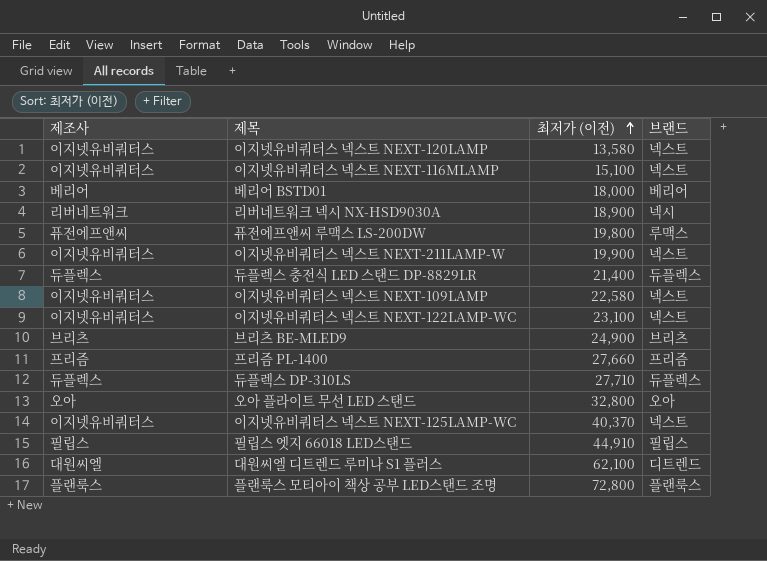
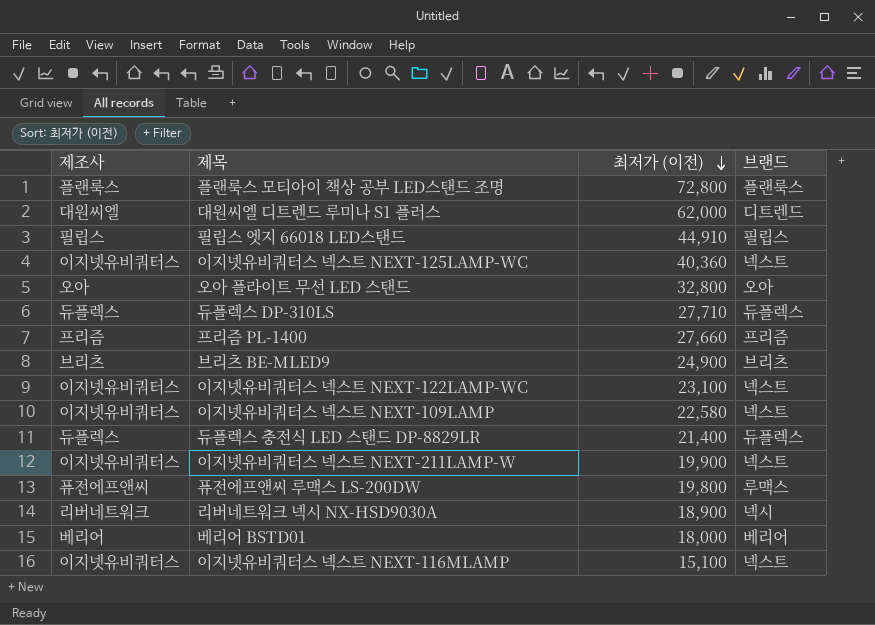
row order: 최저가 (이전) ascending -> 최저가 (이전) descending
row 이지넷유비쿼터스 넥스트 NEXT-120LAMP: 이지넷유비쿼터스 | 13,580 | 넥스트 -> none
대원씨엘 디트렌드 루미나 S1 플러스 | 최저가 (이전): 62,100 -> 62,000
이지넷유비쿼터스 넥스트 NEXT-125LAMP-WC | 최저가 (이전): 40,370 -> 40,360

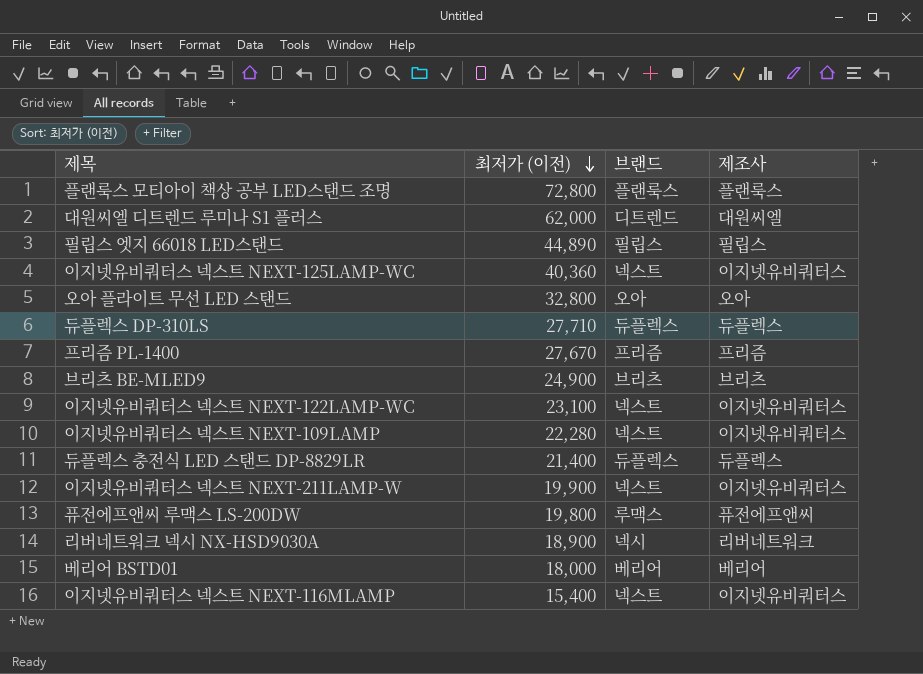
column 제조사 | position: 1 -> 4
필립스 엣지 66018 LED스탠드 | 최저가 (이전): 44,910 -> 44,890
프리즘 PL-1400 | 최저가 (이전): 27,660 -> 27,670
이지넷유비쿼터스 넥스트 NEXT-109LAMP | 최저가 (이전): 22,580 -> 22,280
이지넷유비쿼터스 넥스트 NEXT-116MLAMP | 최저가 (이전): 15,100 -> 15,400

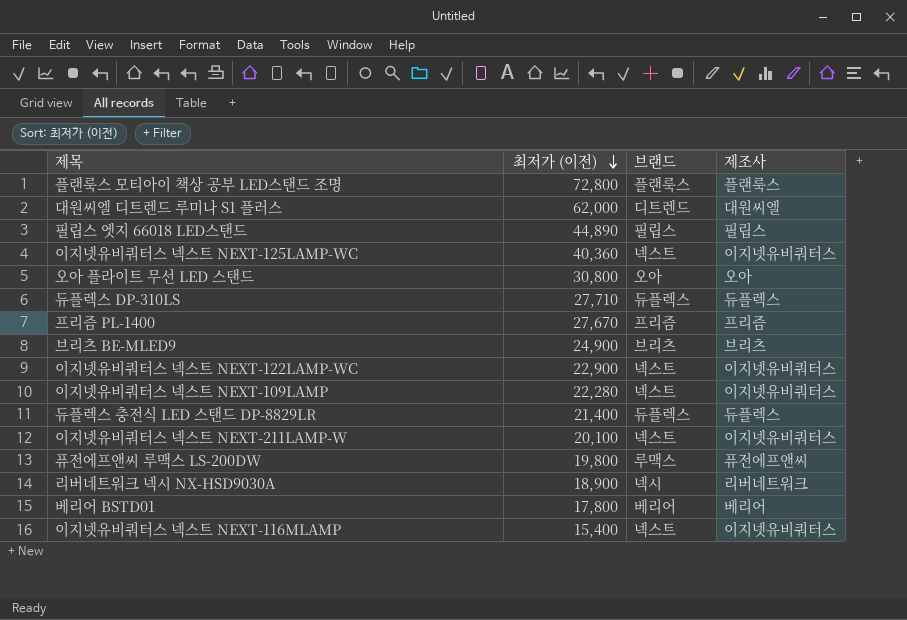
오아 플라이트 무선 LED 스탠드 | 최저가 (이전): 32,800 -> 30,800
이지넷유비쿼터스 넥스트 NEXT-122LAMP-WC | 최저가 (이전): 23,100 -> 22,900
이지넷유비쿼터스 넥스트 NEXT-211LAMP-W | 최저가 (이전): 19,900 -> 20,100
베리어 BSTD01 | 최저가 (이전): 18,000 -> 17,800

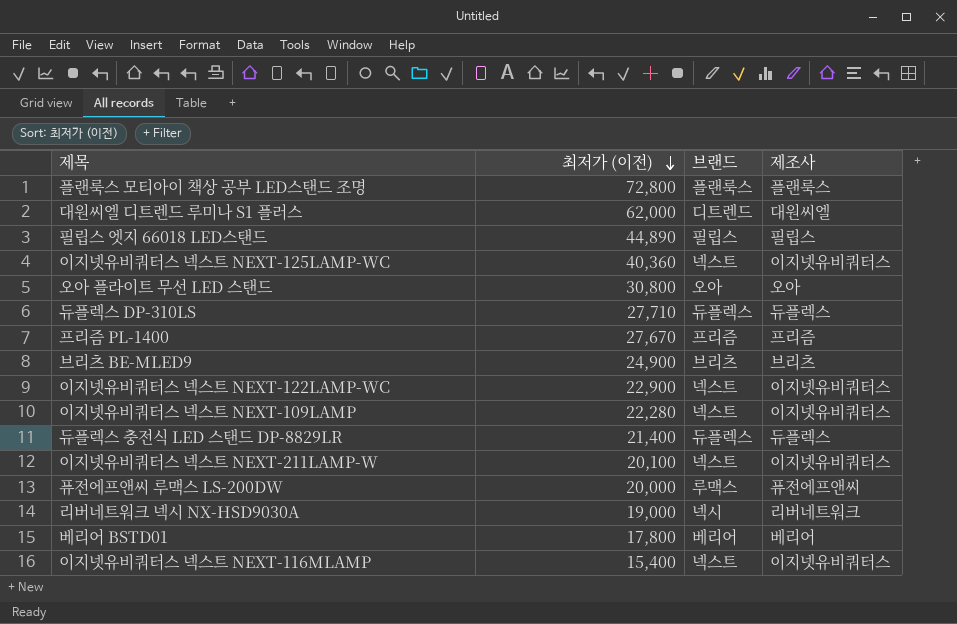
퓨전에프앤씨 루맥스 LS-200DW | 최저가 (이전): 19,800 -> 20,000
리버네트워크 넥시 NX-HSD9030A | 최저가 (이전): 18,900 -> 19,000

